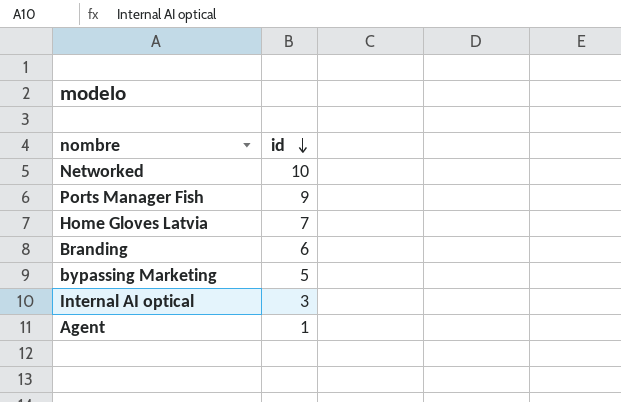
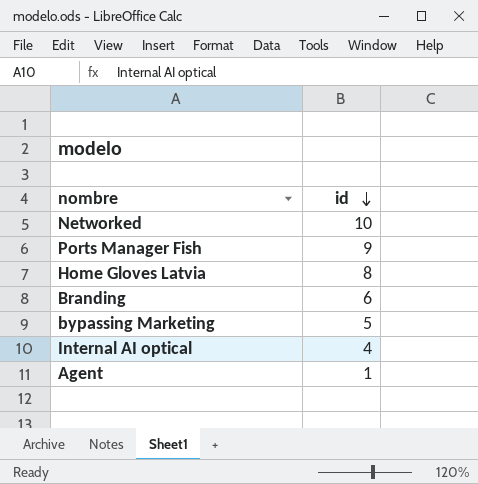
Home Gloves Latvia | id: 7 -> 8
Internal AI optical | id: 3 -> 4

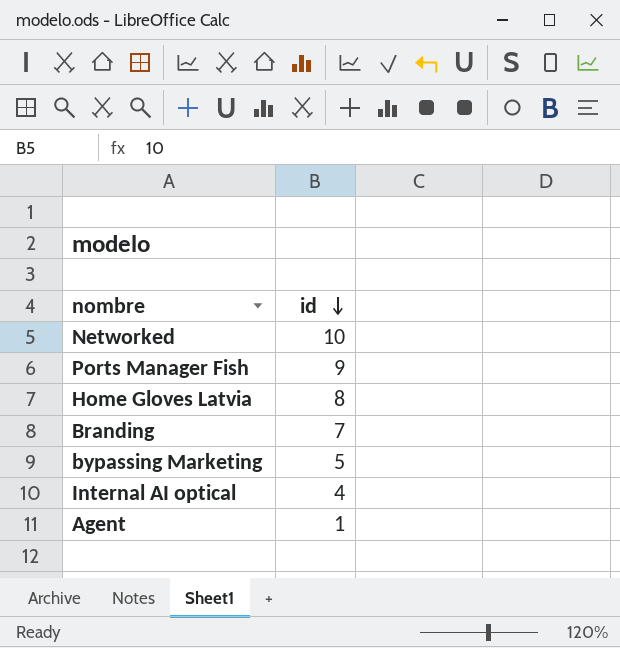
Branding | id: 6 -> 7

